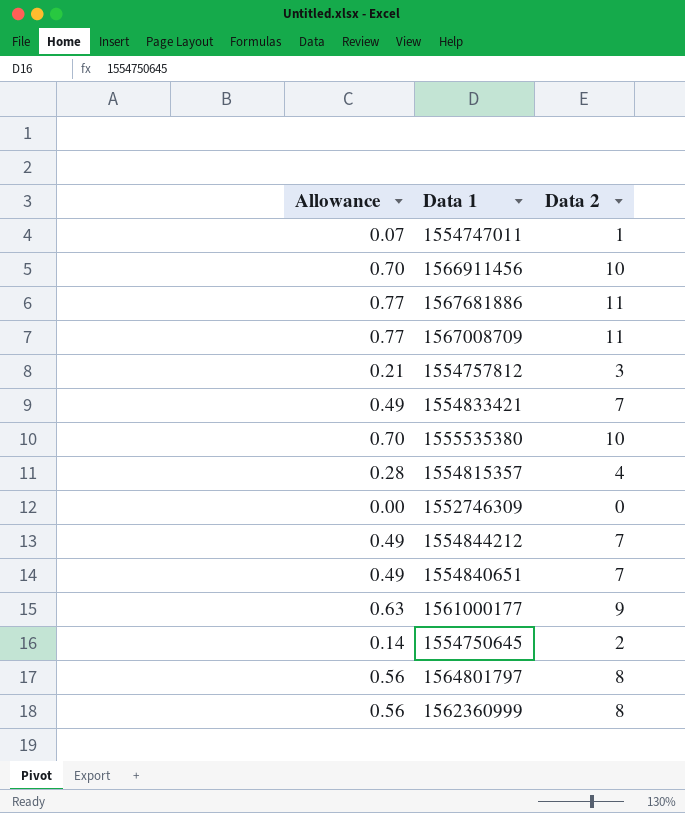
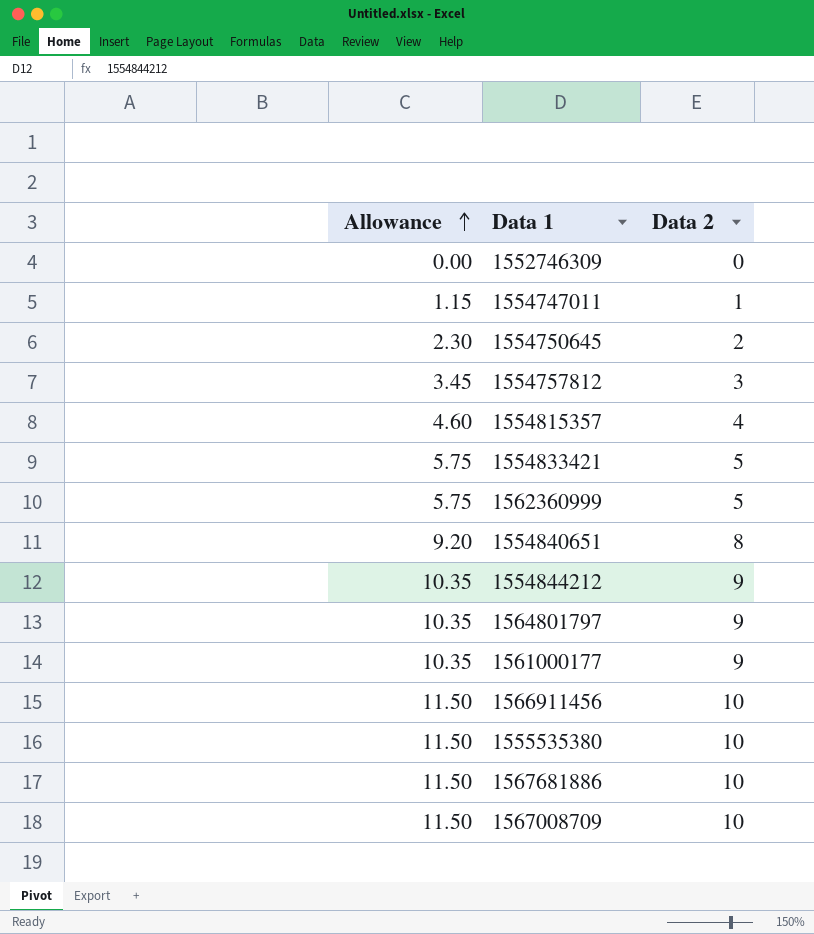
row order: none -> Allowance ascending
column Allowance | formula: [Data 2] * 0.07 -> [Data 2] * 1.15
1554833421 | Data 2: 7 -> 5
1562360999 | Data 2: 8 -> 5
1554840651 | Data 2: 7 -> 8
1554844212 | Data 2: 7 -> 9
1564801797 | Data 2: 8 -> 9
1567681886 | Data 2: 11 -> 10
1567008709 | Data 2: 11 -> 10

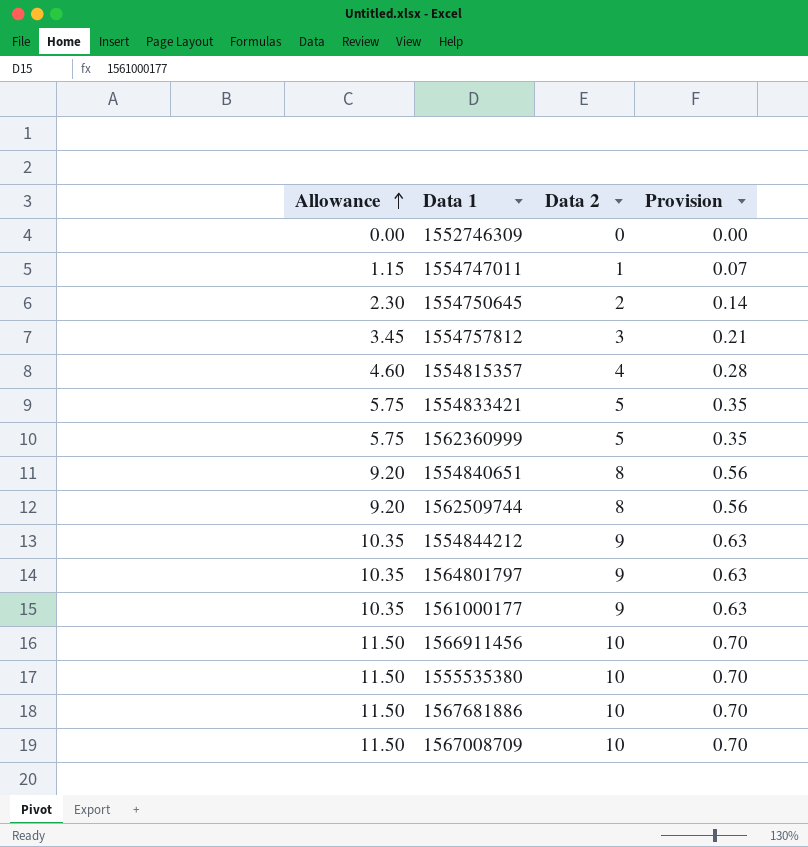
column Provision | formula: none -> [Data 2] * 0.07
row 1562509744: none -> 9.20 | 8 | 0.56

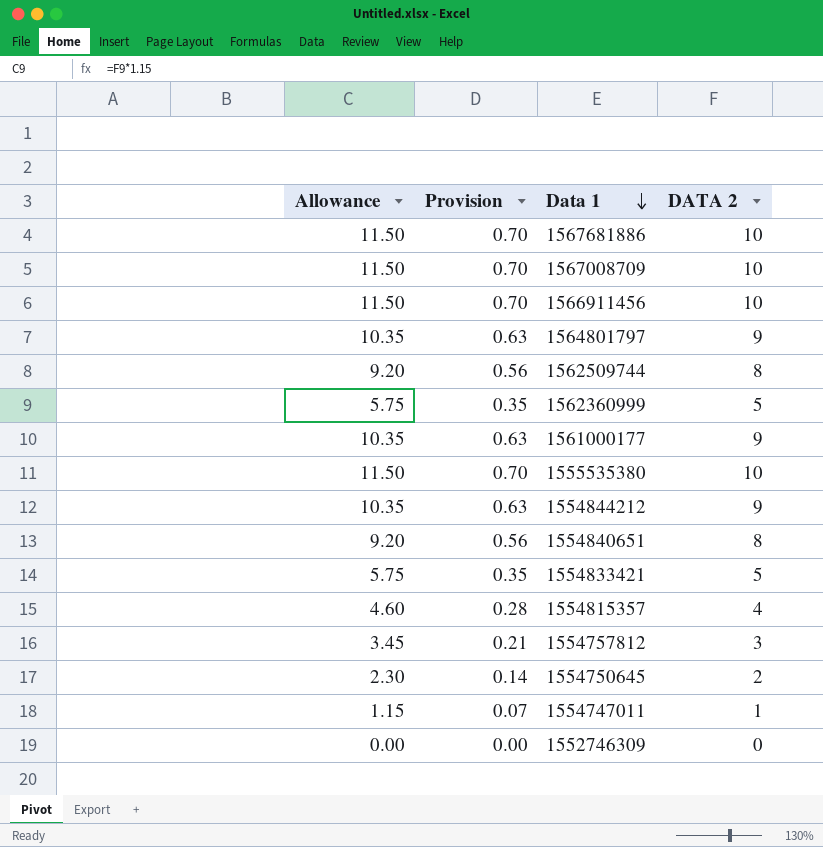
row order: Allowance ascending -> Data 1 descending
column Provision | position: 4 -> 2
column name: Data 2 -> DATA 2

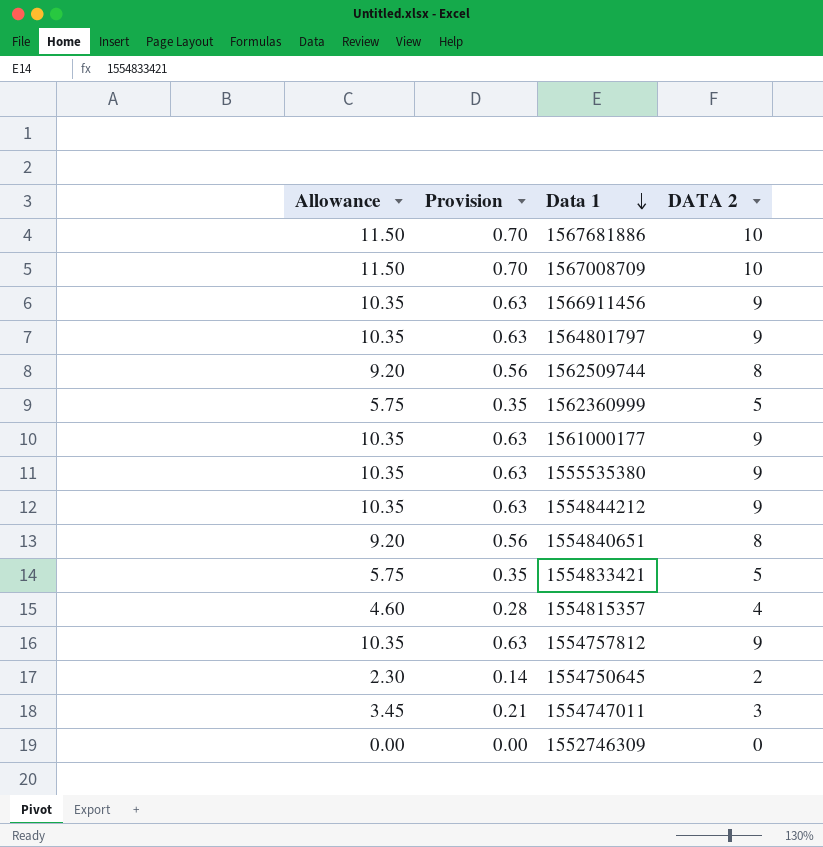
1566911456 | Allowance: 11.50 -> 10.35
1566911456 | Provision: 0.70 -> 0.63
1566911456 | DATA 2: 10 -> 9
1555535380 | Allowance: 11.50 -> 10.35
1555535380 | Provision: 0.70 -> 0.63
1555535380 | DATA 2: 10 -> 9
1554757812 | Allowance: 3.45 -> 10.35
1554757812 | Provision: 0.21 -> 0.63
1554757812 | DATA 2: 3 -> 9
1554747011 | Allowance: 1.15 -> 3.45
1554747011 | Provision: 0.07 -> 0.21
1554747011 | DATA 2: 1 -> 3

